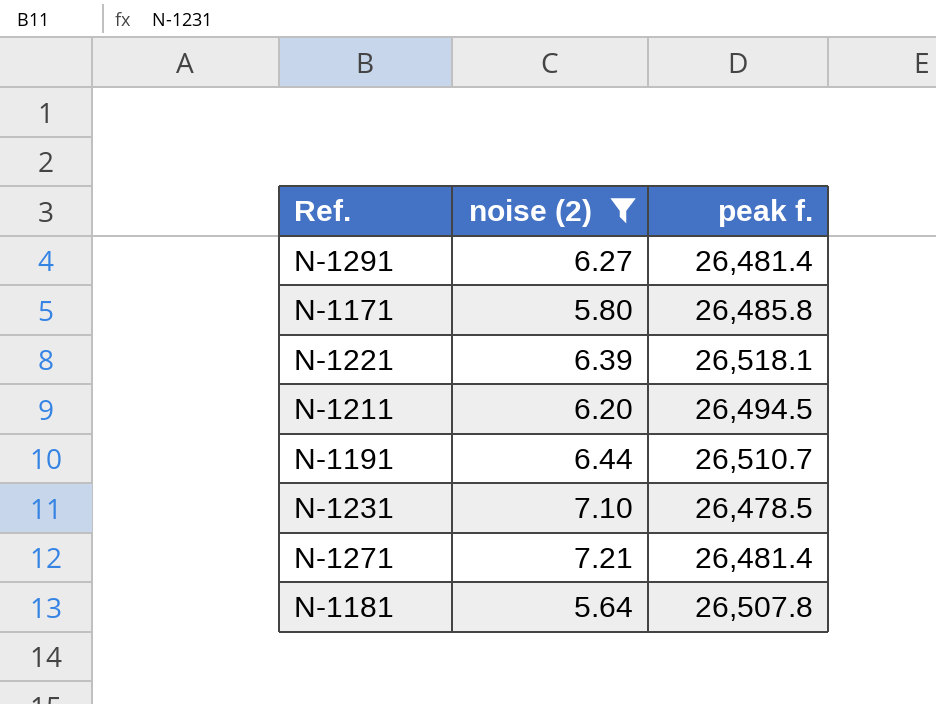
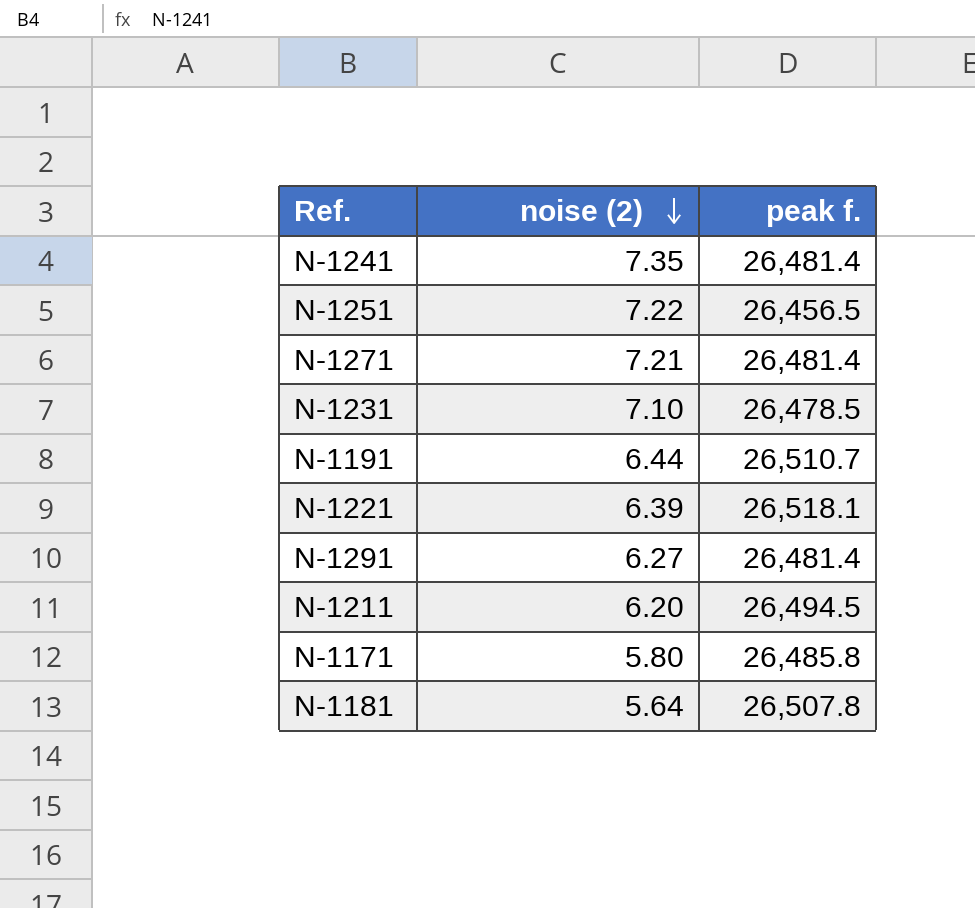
filter: noise (2) <= 7.21 -> none
row order: none -> noise (2) descending

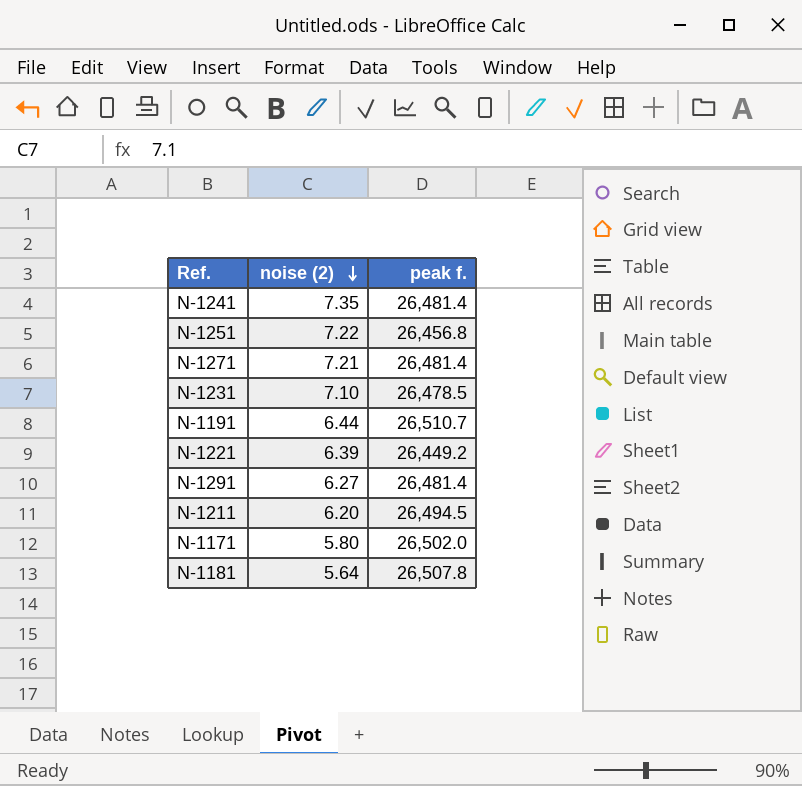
N-1251 | peak f.: 26,456.5 -> 26,456.8
N-1221 | peak f.: 26,518.1 -> 26,449.2
N-1171 | peak f.: 26,485.8 -> 26,502.0

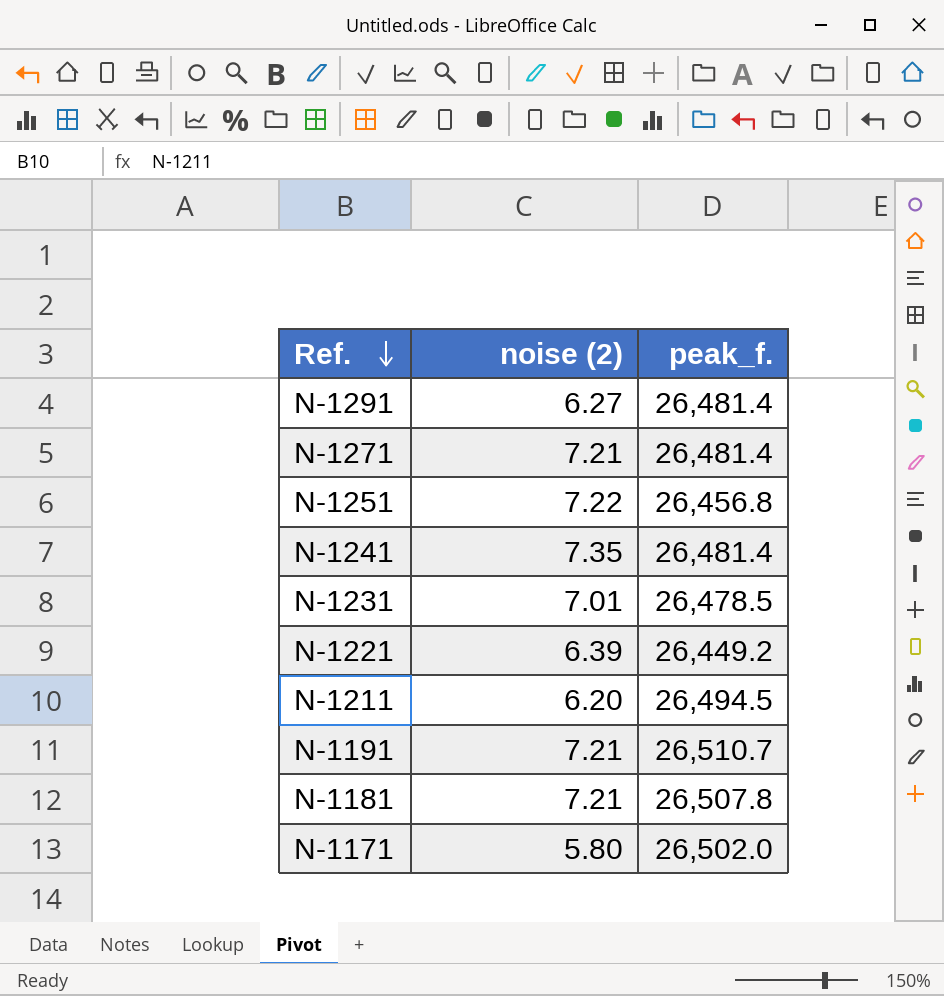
row order: noise (2) descending -> Ref. descending
column name: peak f. -> peak_f.
N-1231 | noise (2): 7.10 -> 7.01
N-1191 | noise (2): 6.44 -> 7.21
N-1181 | noise (2): 5.64 -> 7.21

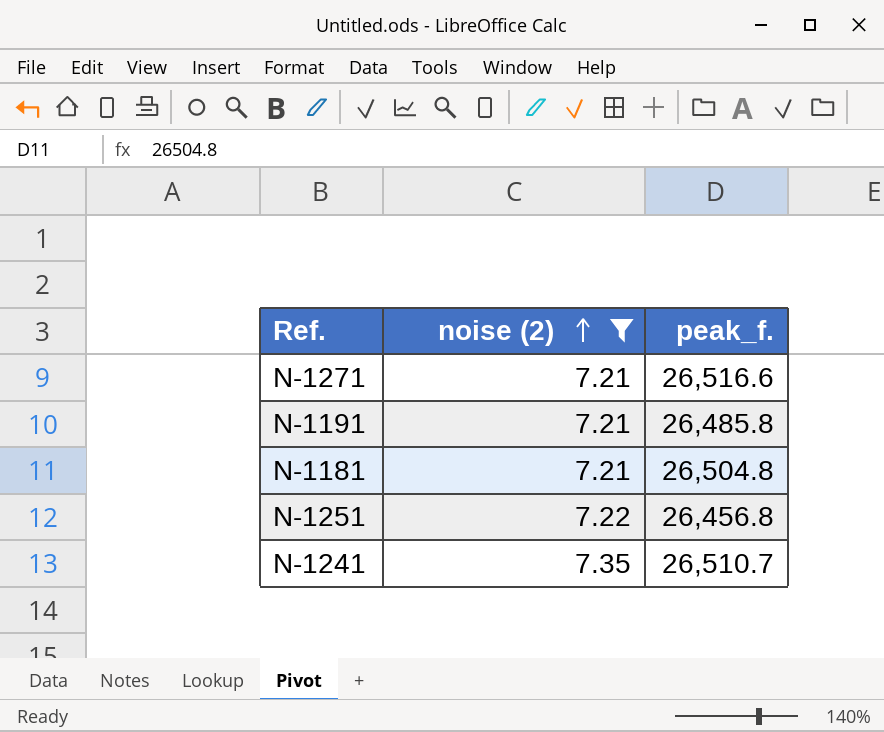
filter: none -> noise (2) >= 7.21
row order: Ref. descending -> noise (2) ascending
N-1271 | peak_f.: 26,481.4 -> 26,516.6
N-1191 | peak_f.: 26,510.7 -> 26,485.8
N-1181 | peak_f.: 26,507.8 -> 26,504.8
N-1241 | peak_f.: 26,481.4 -> 26,510.7

